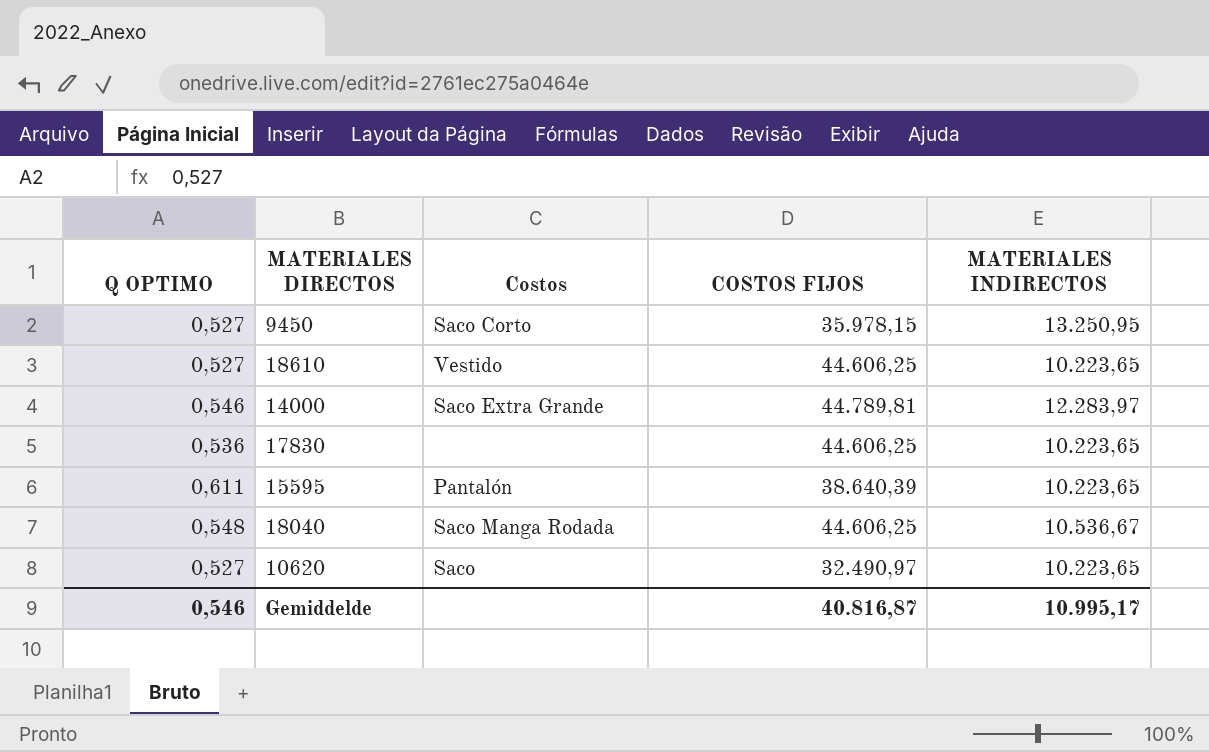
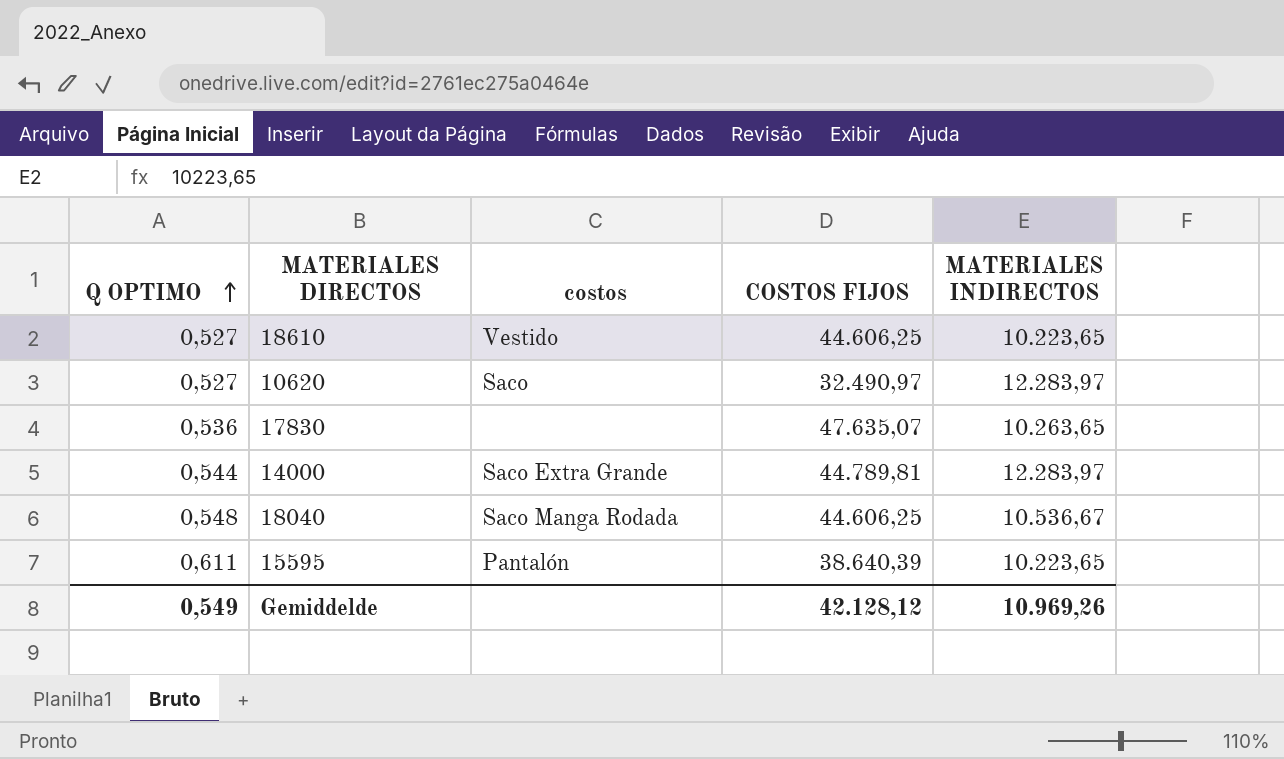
row order: none -> Q OPTIMO ascending
column name: Costos -> costos
row 9450: 0,527 | Saco Corto | 35.978,15 | 13.250,95 -> none
10620 | MATERIALES INDIRECTOS: 10.223,65 -> 12.283,97
17830 | COSTOS FIJOS: 44.606,25 -> 47.635,07
17830 | MATERIALES INDIRECTOS: 10.223,65 -> 10.263,65
14000 | Q OPTIMO: 0,546 -> 0,544
Gemiddelde | Q OPTIMO: 0,546 -> 0,549
Gemiddelde | COSTOS FIJOS: 40.816,87 -> 42.128,12
Gemiddelde | MATERIALES INDIRECTOS: 10.995,17 -> 10.969,26

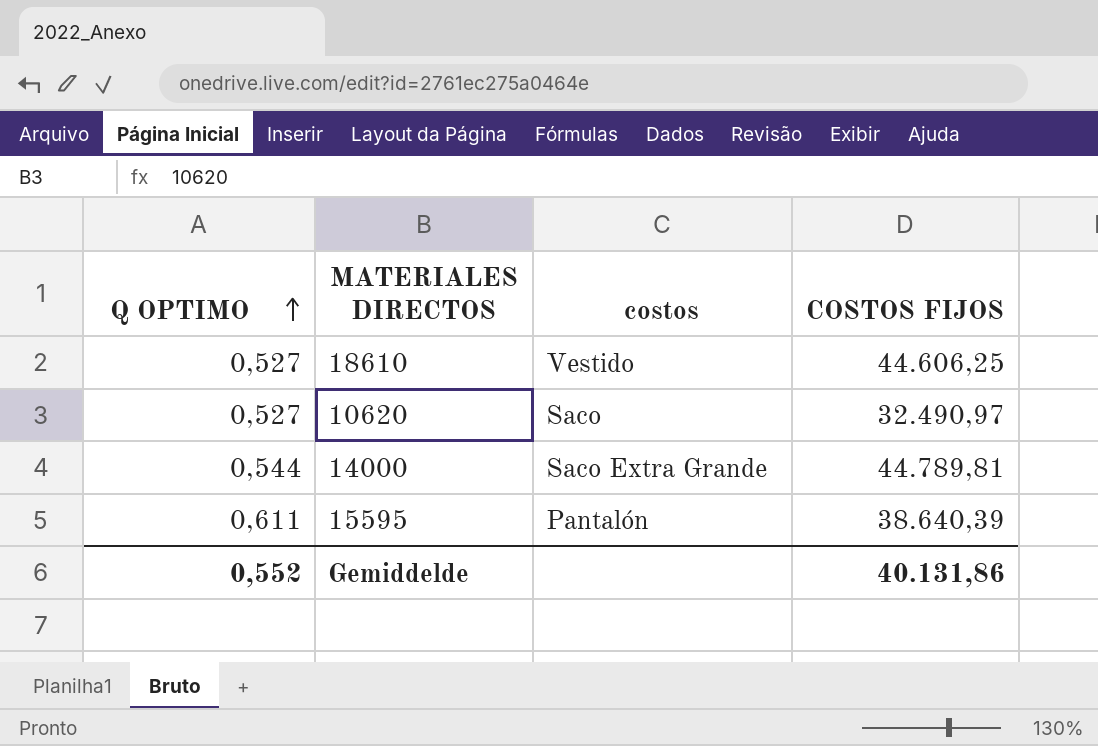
column MATERIALES INDIRECTOS | position: 5 -> none
row 17830: 0,536 | none | 47.635,07 | 10.263,65 -> none
row 18040: 0,548 | Saco Manga Rodada | 44.606,25 | 10.536,67 -> none
Gemiddelde | Q OPTIMO: 0,549 -> 0,552
Gemiddelde | COSTOS FIJOS: 42.128,12 -> 40.131,86

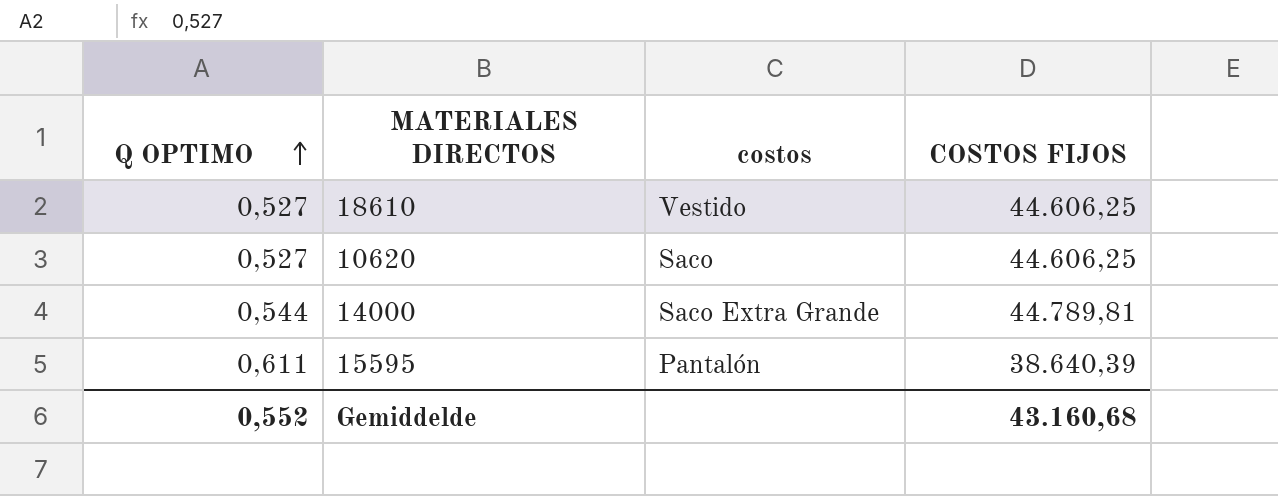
10620 | COSTOS FIJOS: 32.490,97 -> 44.606,25
Gemiddelde | COSTOS FIJOS: 40.131,86 -> 43.160,68

